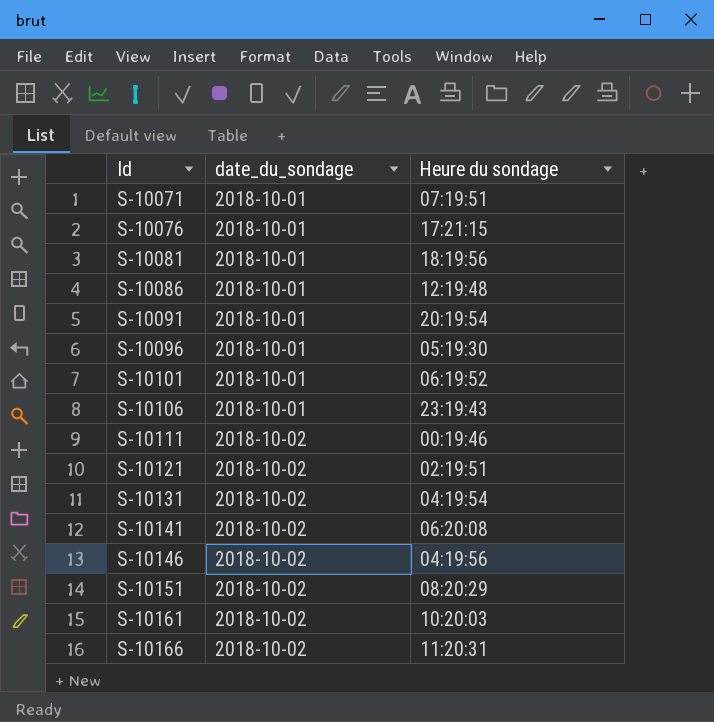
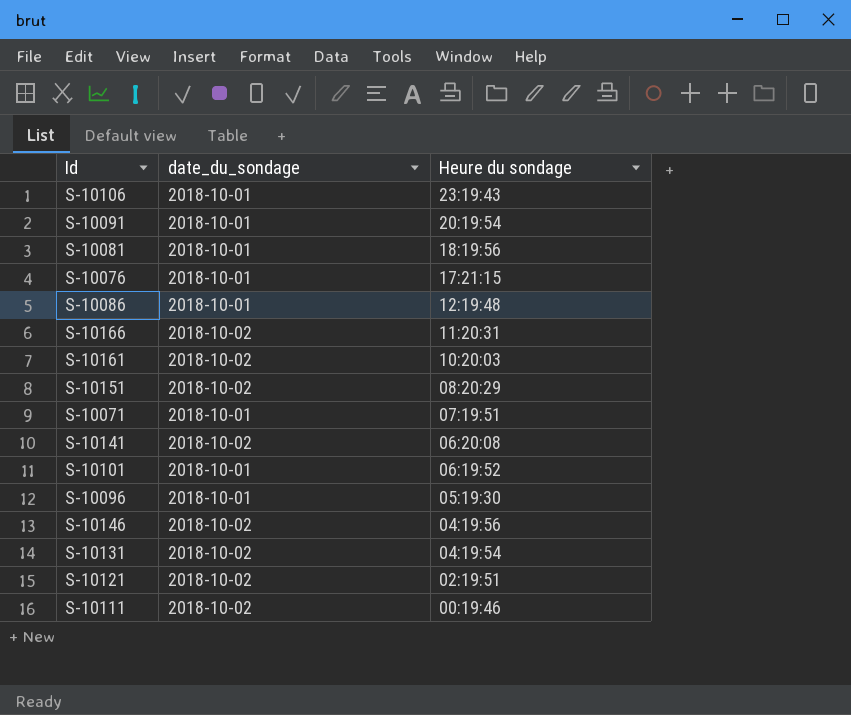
row order: Id ascending -> Heure du sondage descending

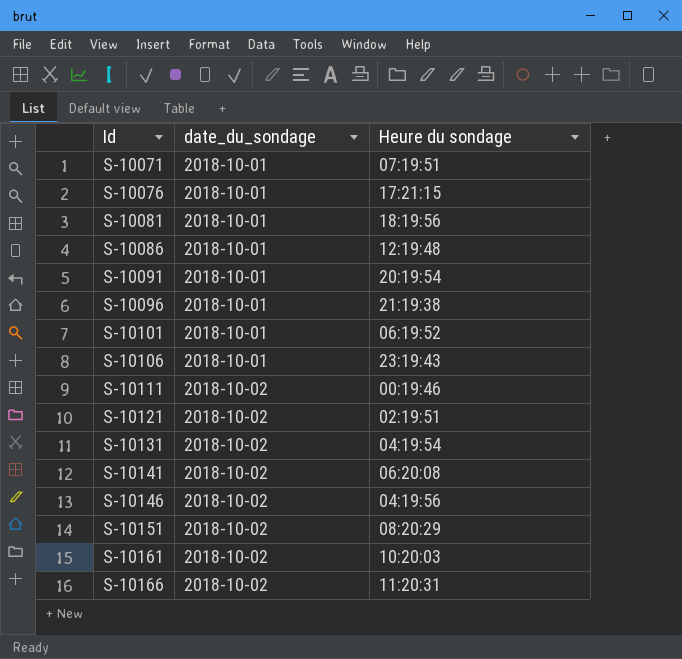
row order: Heure du sondage descending -> Id ascending
S-10096 | Heure du sondage: 05:19:30 -> 21:19:38

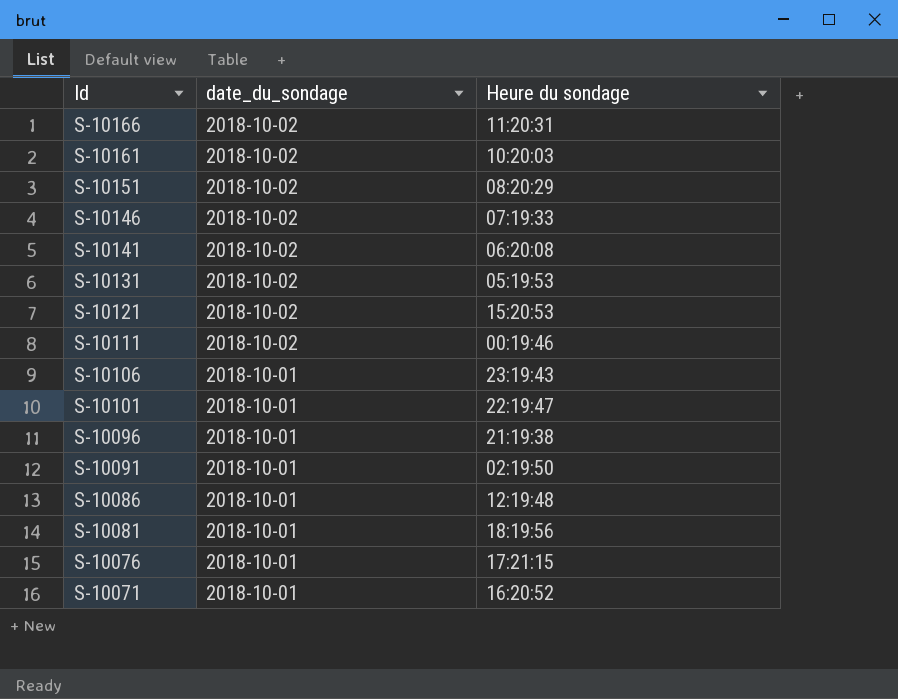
row order: Id ascending -> Id descending
S-10146 | Heure du sondage: 04:19:56 -> 07:19:33
S-10131 | Heure du sondage: 04:19:54 -> 05:19:53
S-10121 | Heure du sondage: 02:19:51 -> 15:20:53
S-10101 | Heure du sondage: 06:19:52 -> 22:19:47
S-10091 | Heure du sondage: 20:19:54 -> 02:19:50
S-10071 | Heure du sondage: 07:19:51 -> 16:20:52

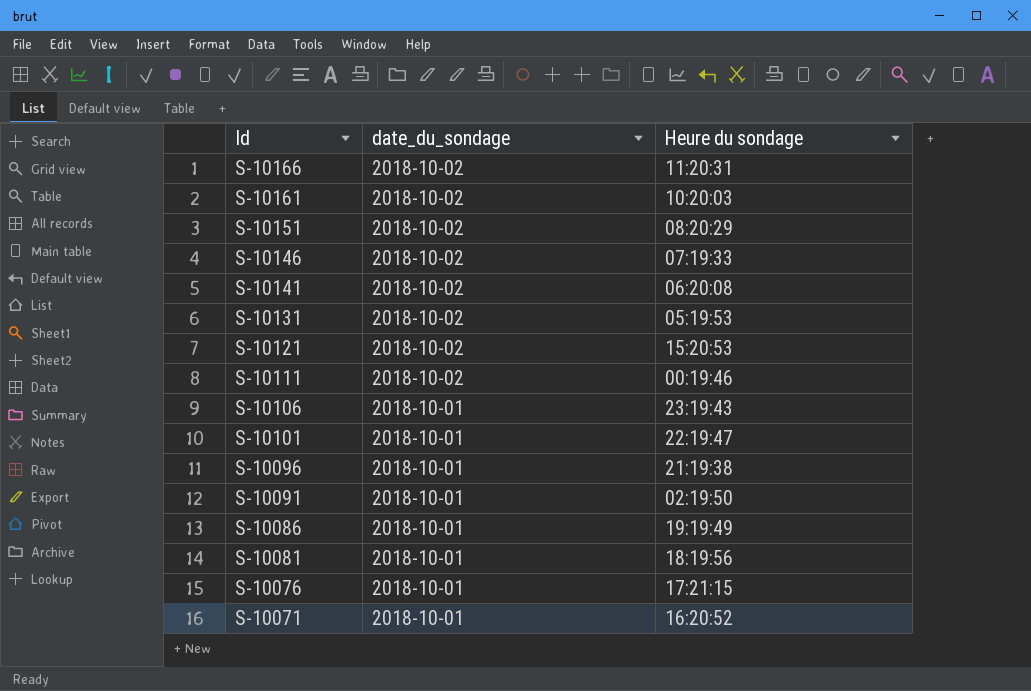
S-10086 | Heure du sondage: 12:19:48 -> 19:19:49

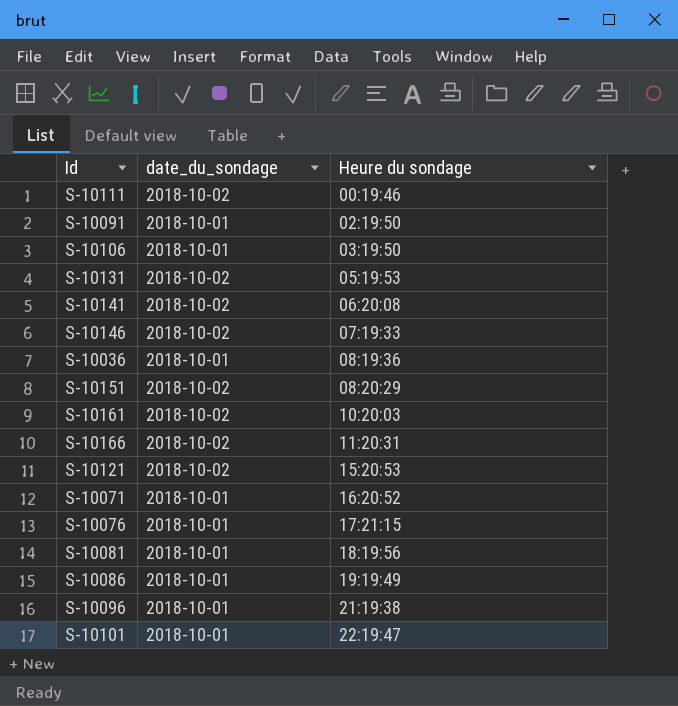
row order: Id descending -> Heure du sondage ascending
S-10106 | Heure du sondage: 23:19:43 -> 03:19:50
row S-10036: none -> 2018-10-01 | 08:19:36

